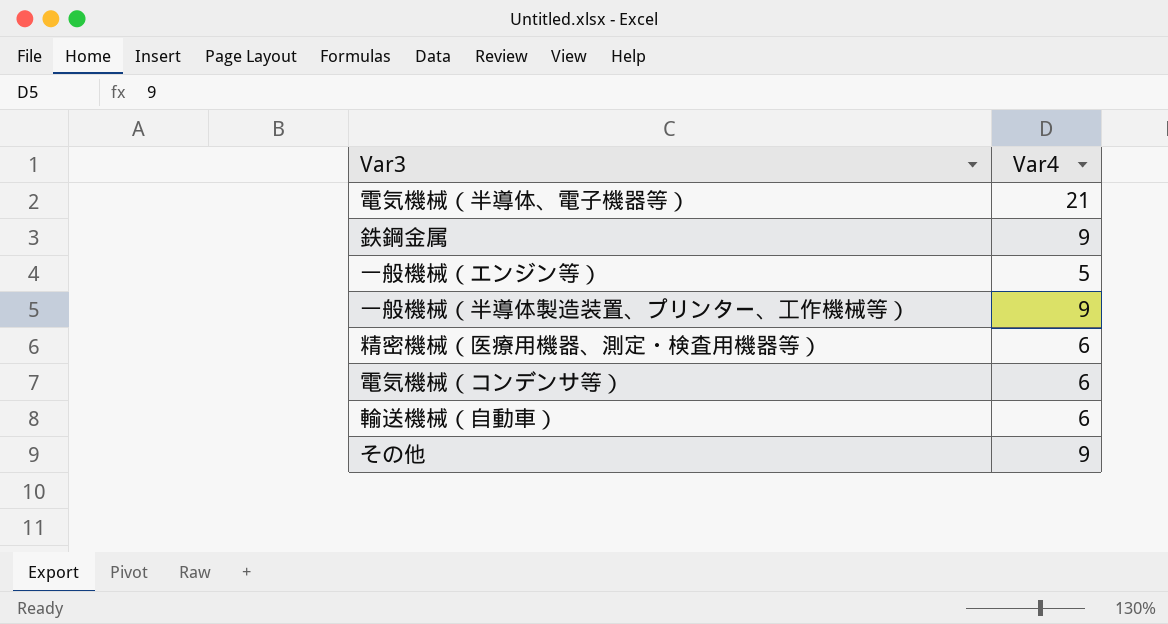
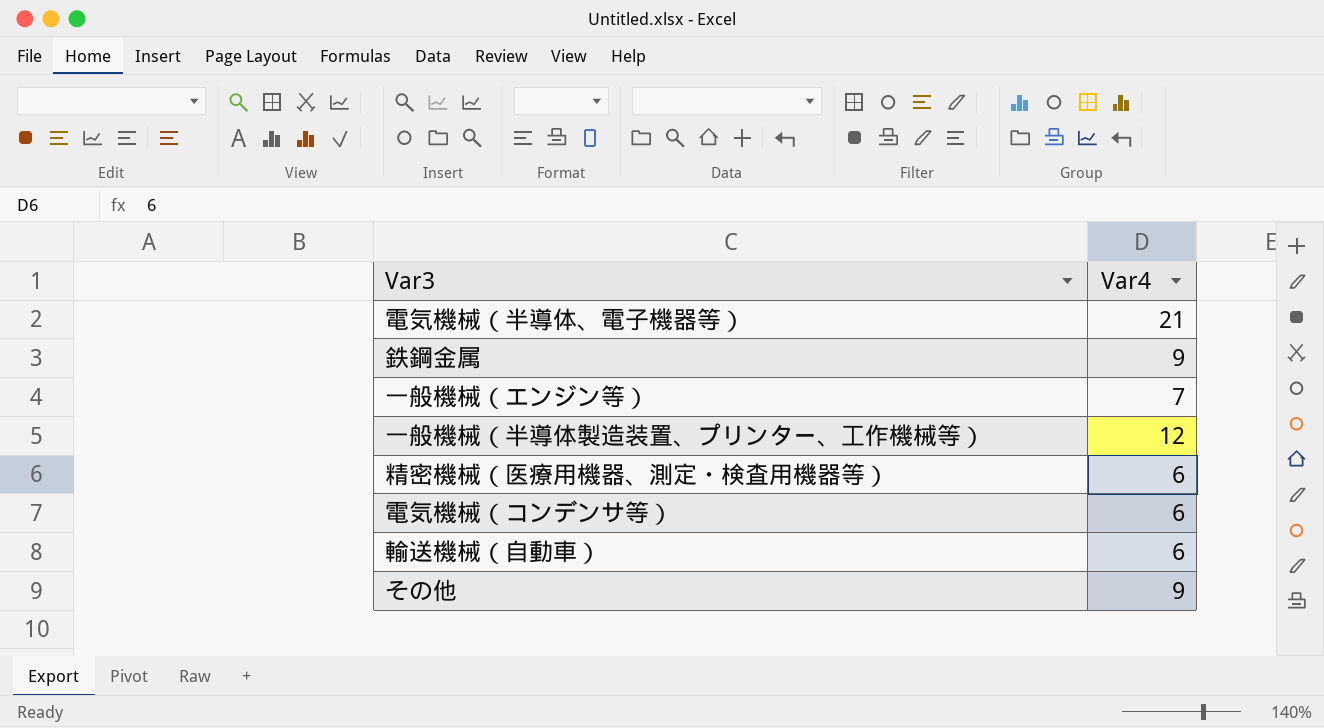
一般機械（エンジン等） | Var4: 5 -> 7
一般機械（半導体製造装置、プリンター、工作機械等） | Var4: 9 -> 12

